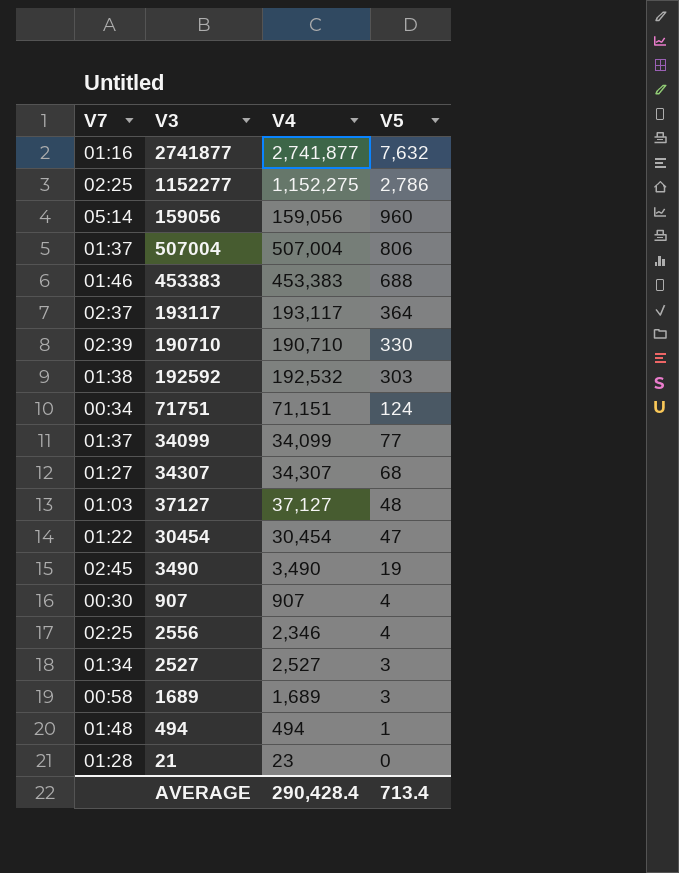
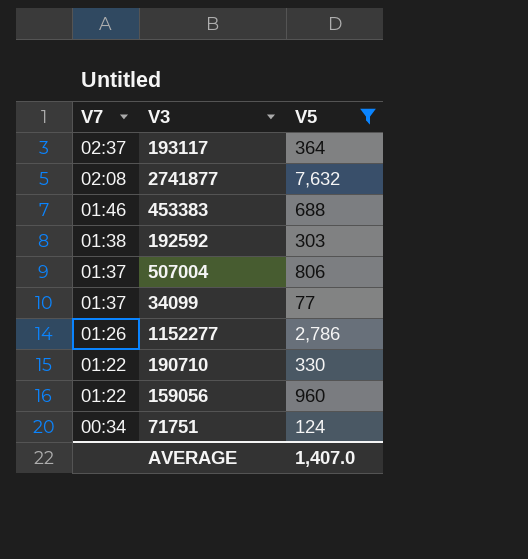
filter: none -> V5 >= 77
row order: V5 descending -> V7 descending
column V4 | position: 3 -> none
2741877 | V7: 01:16 -> 02:08
1152277 | V7: 02:25 -> 01:26
190710 | V7: 02:39 -> 01:22
159056 | V7: 05:14 -> 01:22
AVERAGE | V5: 713.4 -> 1,407.0

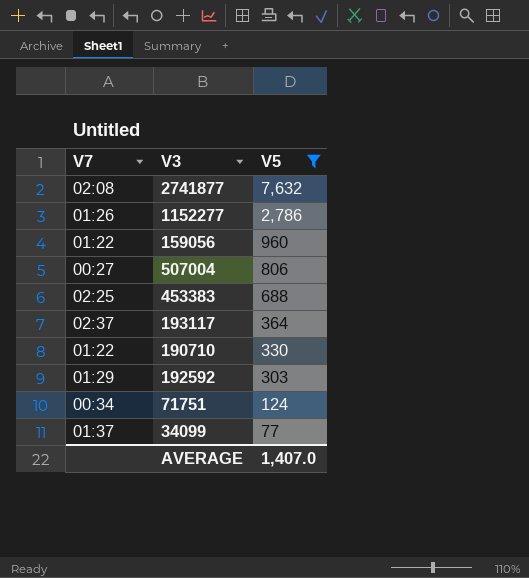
row order: V7 descending -> V5 descending
507004 | V7: 01:37 -> 00:27
453383 | V7: 01:46 -> 02:25
192592 | V7: 01:38 -> 01:29

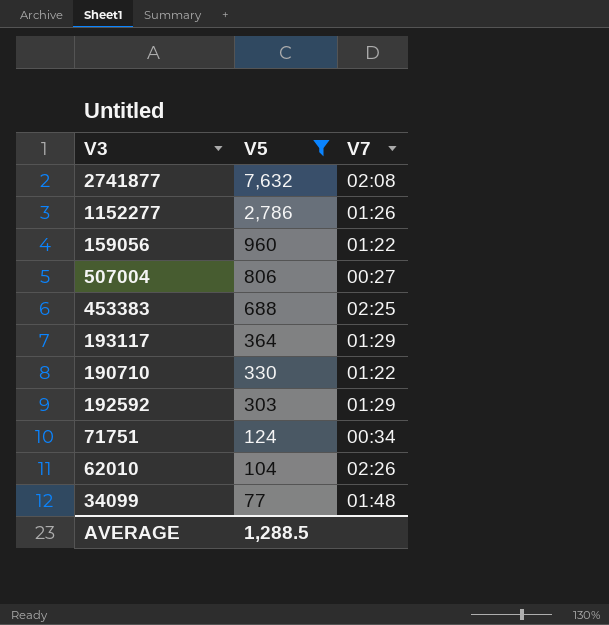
column V7 | position: 1 -> 3
193117 | V7: 02:37 -> 01:29
row 62010: none -> 104 | 02:26
34099 | V7: 01:37 -> 01:48
AVERAGE | V5: 1,407.0 -> 1,288.5

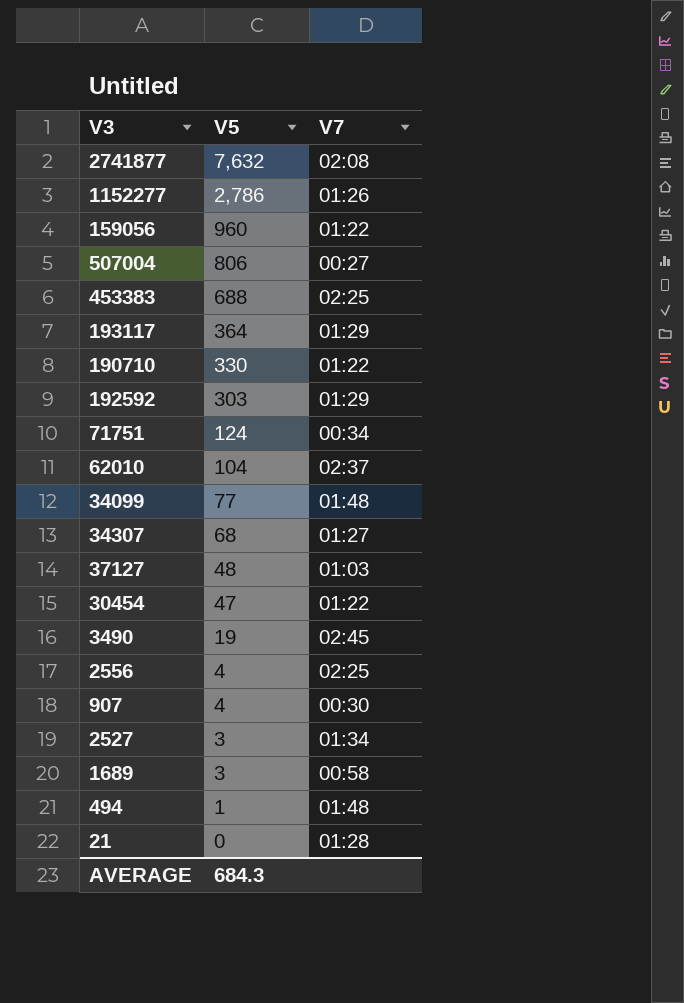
filter: V5 >= 77 -> none
62010 | V7: 02:26 -> 02:37
AVERAGE | V5: 1,288.5 -> 684.3

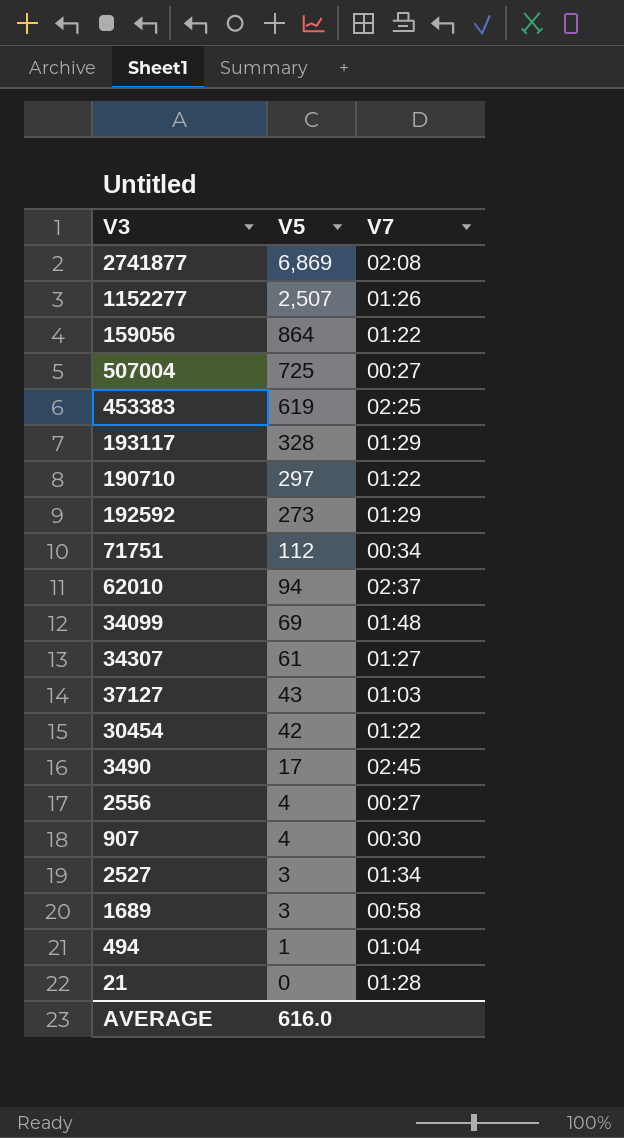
2741877 | V5: 7,632 -> 6,869
1152277 | V5: 2,786 -> 2,507
159056 | V5: 960 -> 864
507004 | V5: 806 -> 725
453383 | V5: 688 -> 619
193117 | V5: 364 -> 328
190710 | V5: 330 -> 297
192592 | V5: 303 -> 273
71751 | V5: 124 -> 112
62010 | V5: 104 -> 94
34099 | V5: 77 -> 69
34307 | V5: 68 -> 61
37127 | V5: 48 -> 43
30454 | V5: 47 -> 42
3490 | V5: 19 -> 17
2556 | V7: 02:25 -> 00:27
494 | V7: 01:48 -> 01:04
AVERAGE | V5: 684.3 -> 616.0

